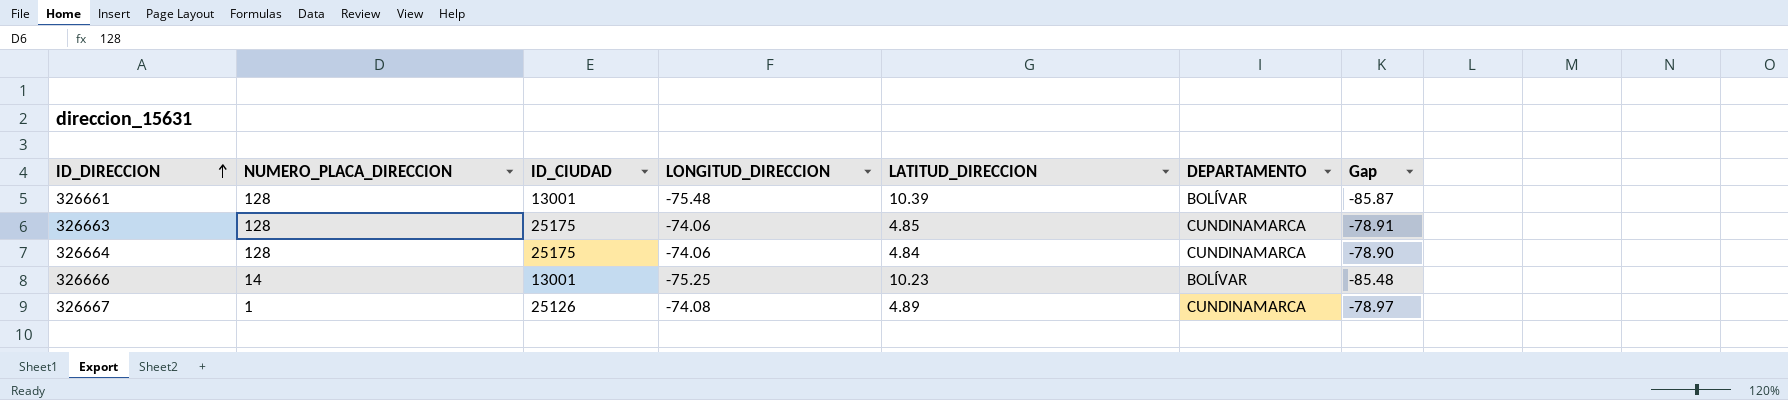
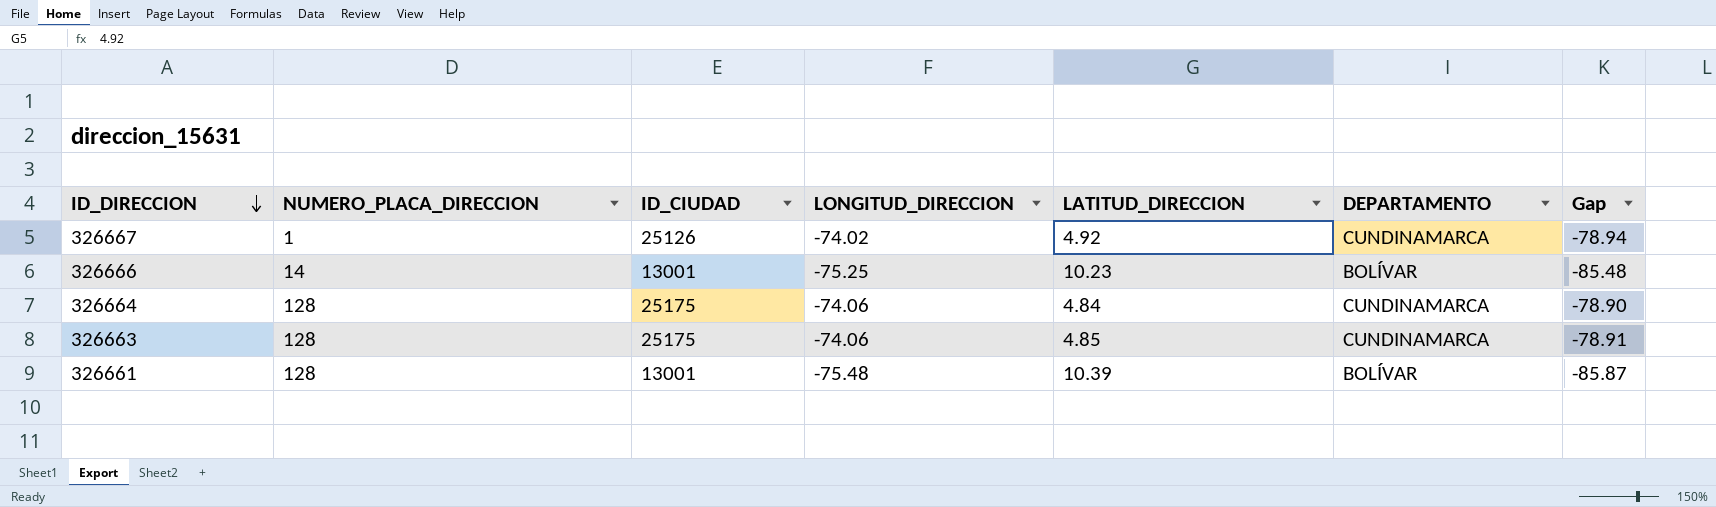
row order: ID_DIRECCION ascending -> ID_DIRECCION descending
326667 | LONGITUD_DIRECCION: -74.08 -> -74.02
326667 | LATITUD_DIRECCION: 4.89 -> 4.92
326667 | Gap: -78.97 -> -78.94

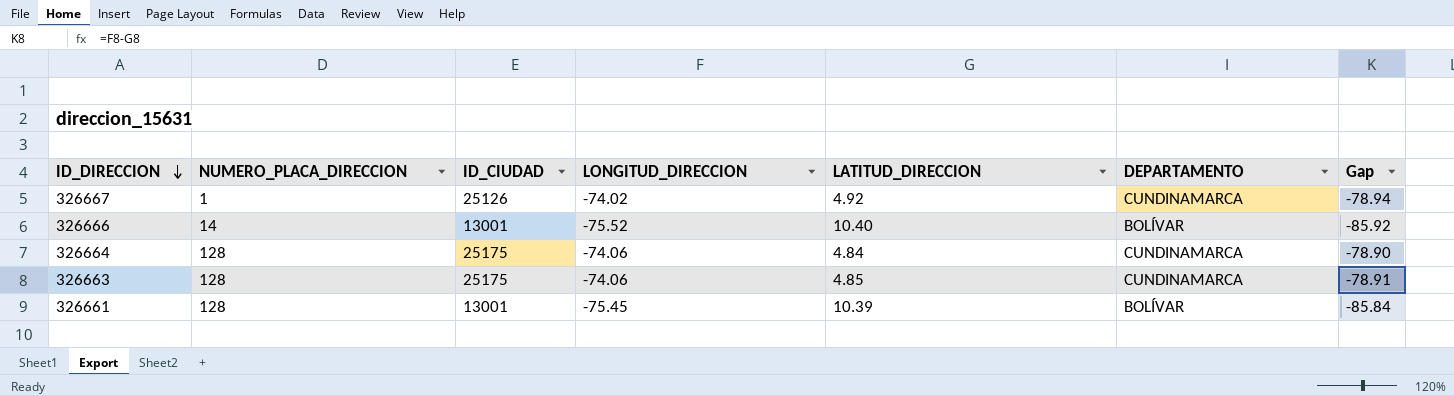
326666 | LONGITUD_DIRECCION: -75.25 -> -75.52
326666 | LATITUD_DIRECCION: 10.23 -> 10.40
326666 | Gap: -85.48 -> -85.92
326661 | LONGITUD_DIRECCION: -75.48 -> -75.45
326661 | Gap: -85.87 -> -85.84

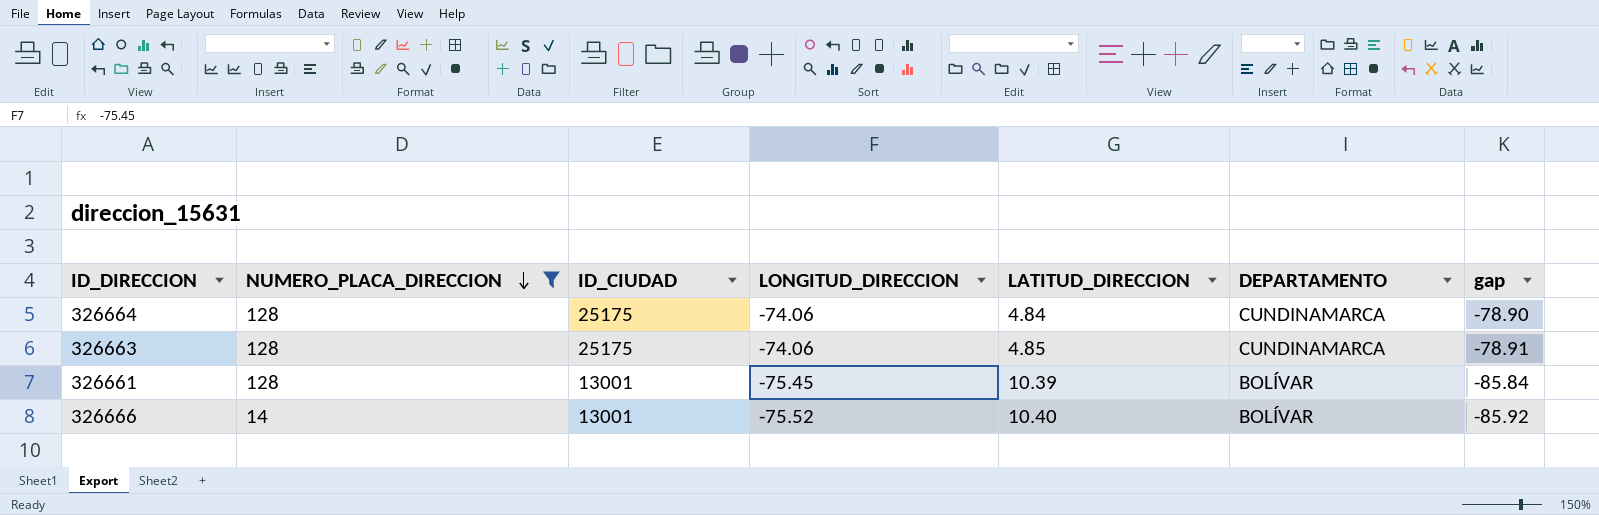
filter: none -> NUMERO_PLACA_DIRECCION != 1
row order: ID_DIRECCION descending -> NUMERO_PLACA_DIRECCION descending
column name: Gap -> gap

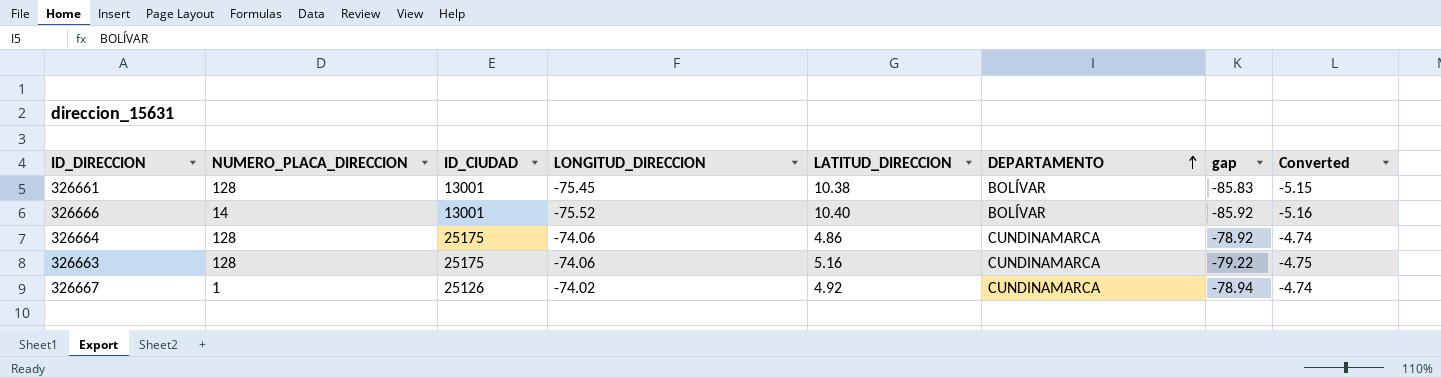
filter: NUMERO_PLACA_DIRECCION != 1 -> none
row order: NUMERO_PLACA_DIRECCION descending -> DEPARTAMENTO ascending
column Converted | formula: none -> [gap] * 0.06
326661 | LATITUD_DIRECCION: 10.39 -> 10.38
326661 | gap: -85.84 -> -85.83
326664 | LATITUD_DIRECCION: 4.84 -> 4.86
326664 | gap: -78.90 -> -78.92
326663 | LATITUD_DIRECCION: 4.85 -> 5.16
326663 | gap: -78.91 -> -79.22

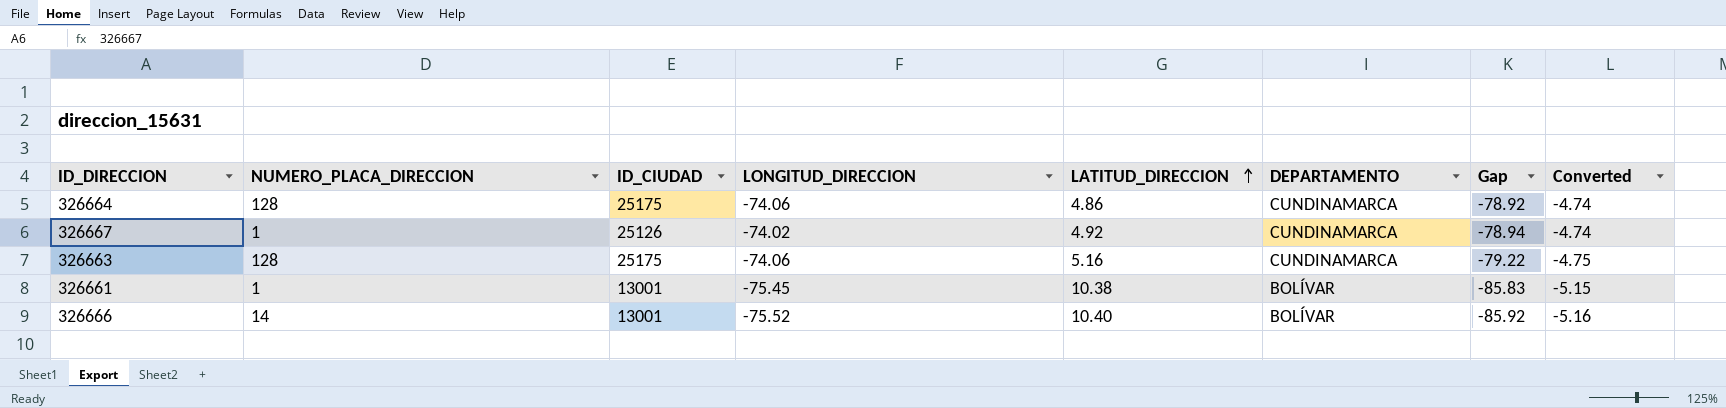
row order: DEPARTAMENTO ascending -> LATITUD_DIRECCION ascending
column name: gap -> Gap
326661 | NUMERO_PLACA_DIRECCION: 128 -> 1

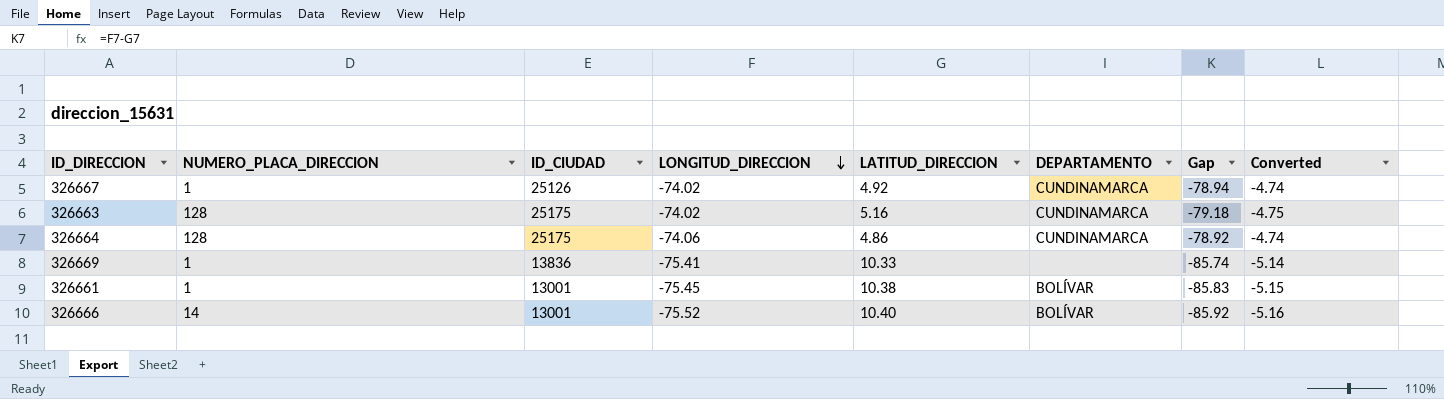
row order: LATITUD_DIRECCION ascending -> LONGITUD_DIRECCION descending
326663 | LONGITUD_DIRECCION: -74.06 -> -74.02
326663 | Gap: -79.22 -> -79.18
row 326669: none -> 1 | 13836 | -75.41 | 10.33 | none | -85.74 | -5.14

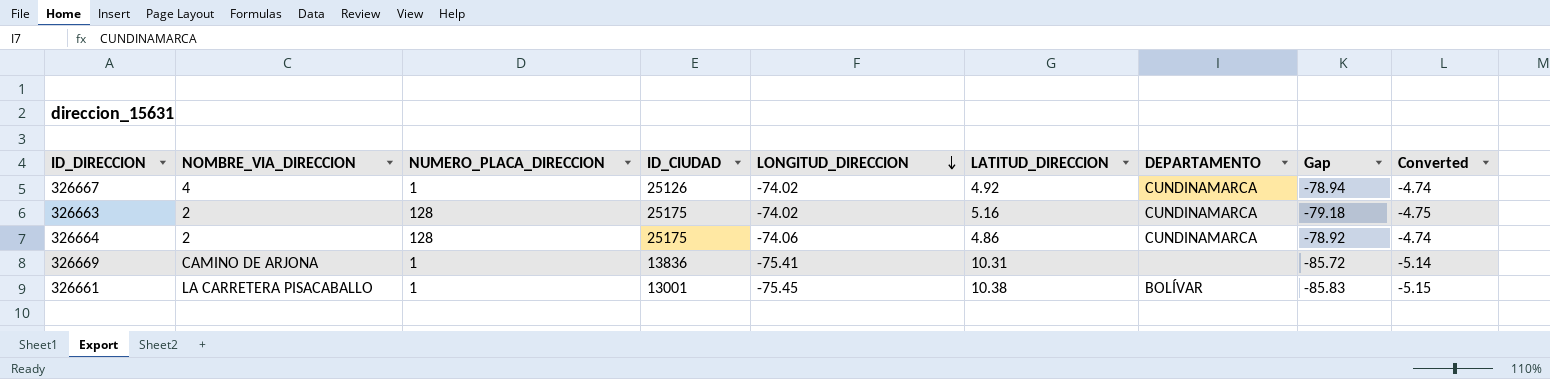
column NOMBRE_VIA_DIRECCION | position: none -> 2
row 326666: 14 | 13001 | -75.52 | 10.40 | BOLÍVAR | -85.92 | -5.16 -> none
326669 | LATITUD_DIRECCION: 10.33 -> 10.31
326669 | Gap: -85.74 -> -85.72

